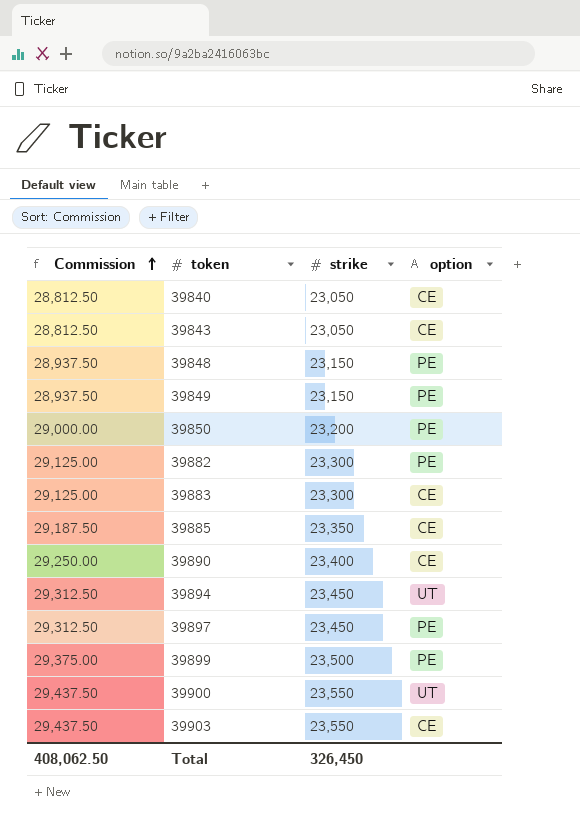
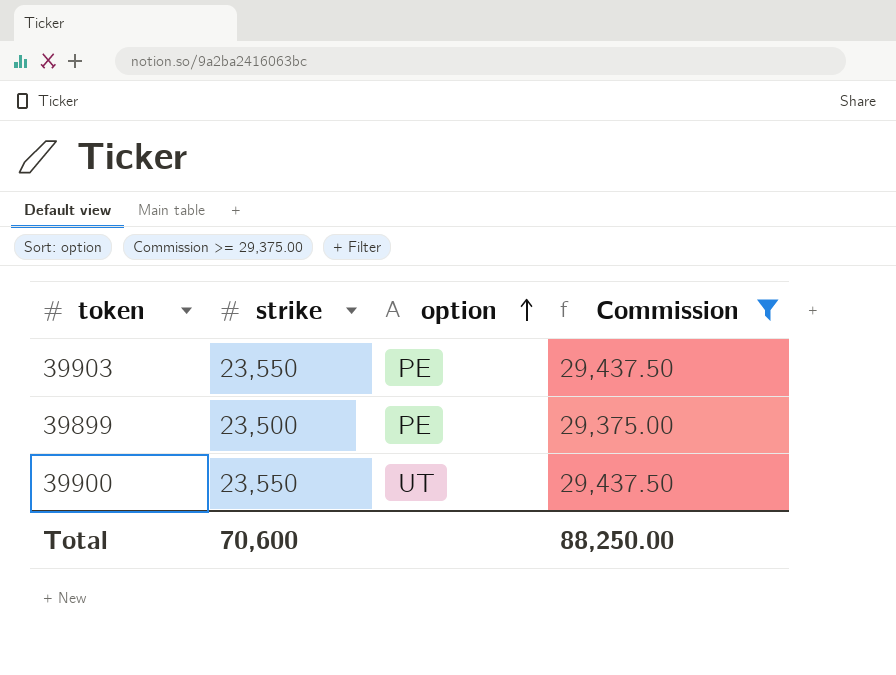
filter: none -> Commission >= 29,375.00
row order: Commission ascending -> option ascending
column Commission | position: 1 -> 4
39903 | option: CE -> PE
Total | strike: 326,450 -> 70,600
Total | Commission: 408,062.50 -> 88,250.00

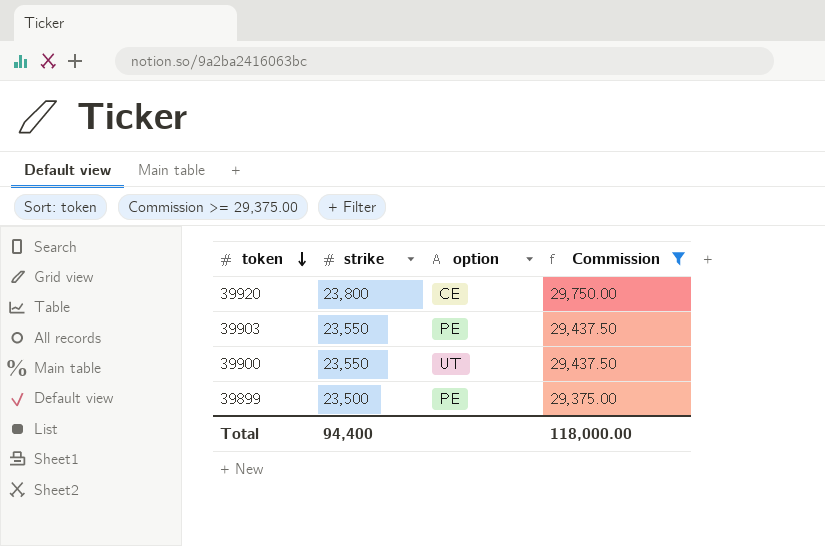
row order: option ascending -> token descending
row 39920: none -> 23,800 | CE | 29,750.00
Total | strike: 70,600 -> 94,400
Total | Commission: 88,250.00 -> 118,000.00

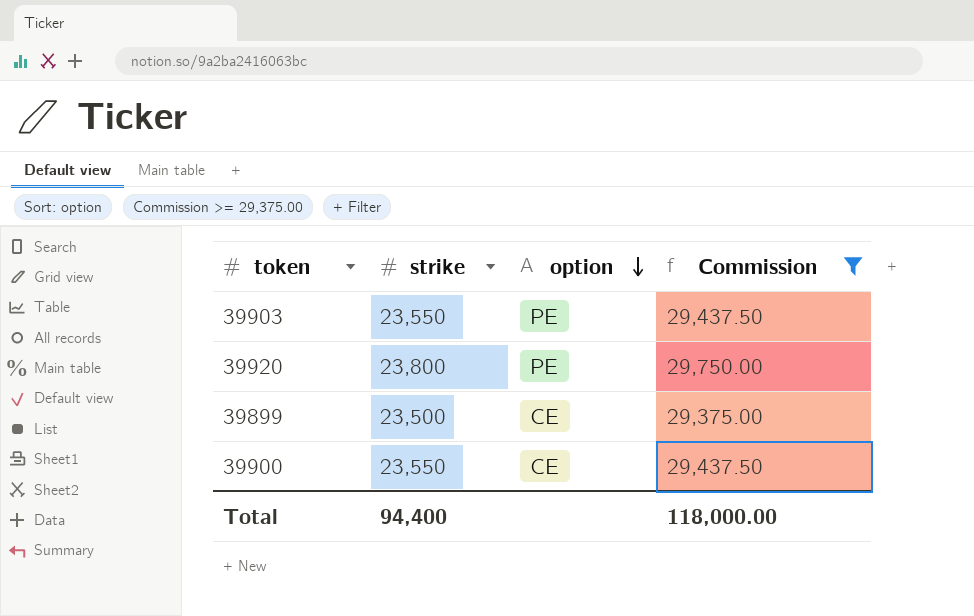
row order: token descending -> option descending
39920 | option: CE -> PE
39899 | option: PE -> CE
39900 | option: UT -> CE

